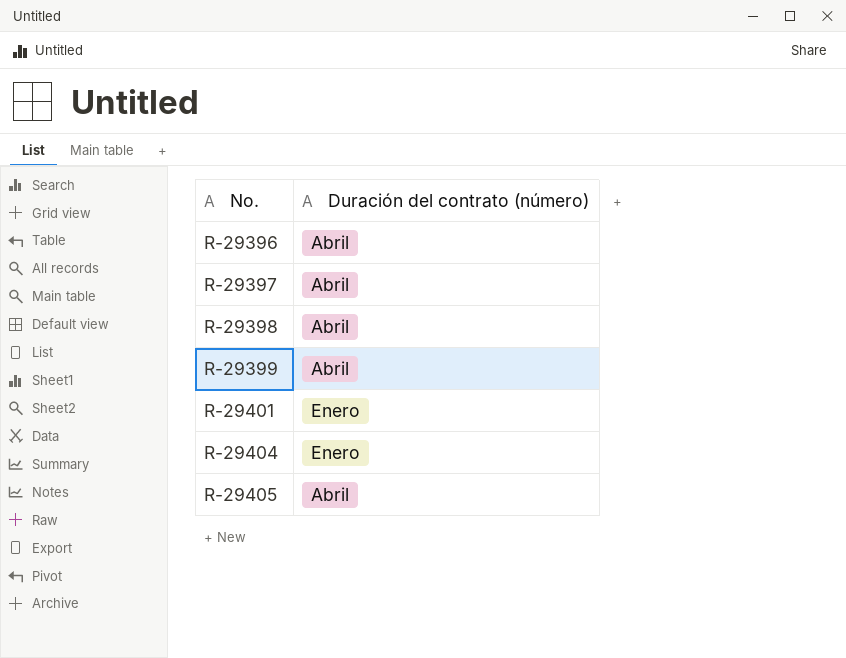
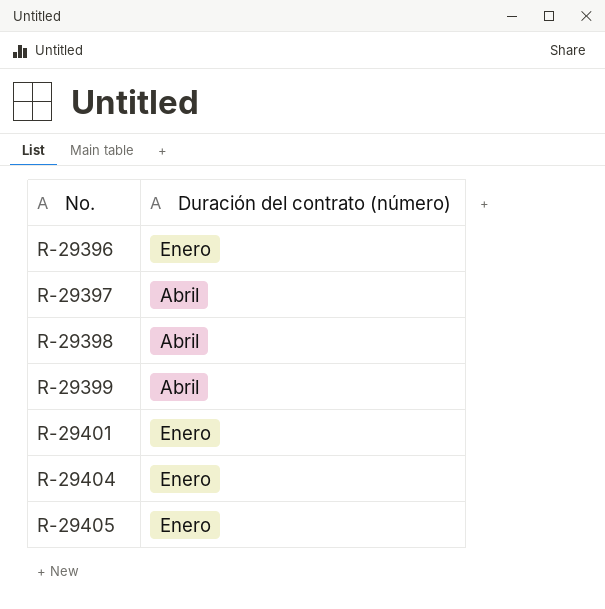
R-29396 | Duración del contrato (número): Abril -> Enero
R-29405 | Duración del contrato (número): Abril -> Enero

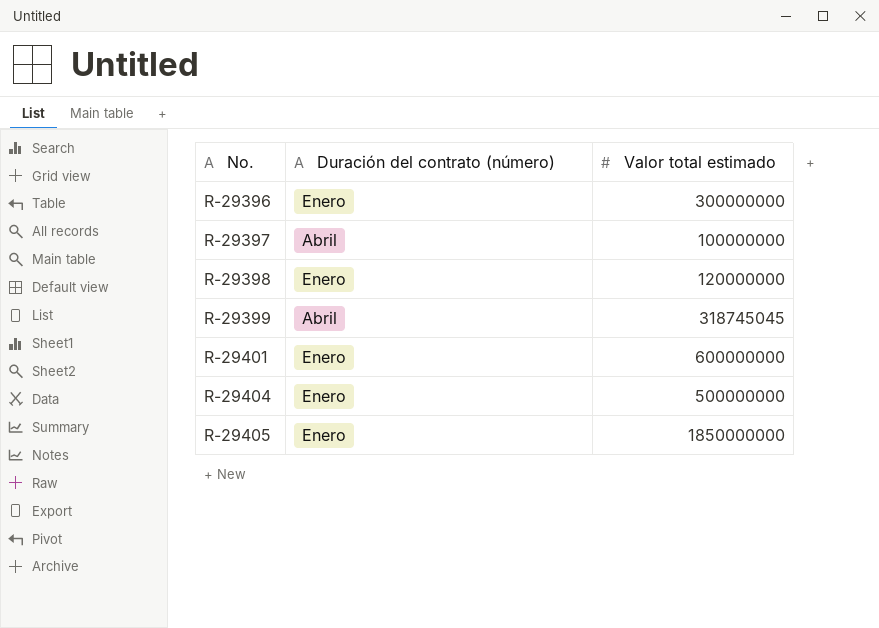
column Valor total estimado | position: none -> 3
R-29398 | Duración del contrato (número): Abril -> Enero

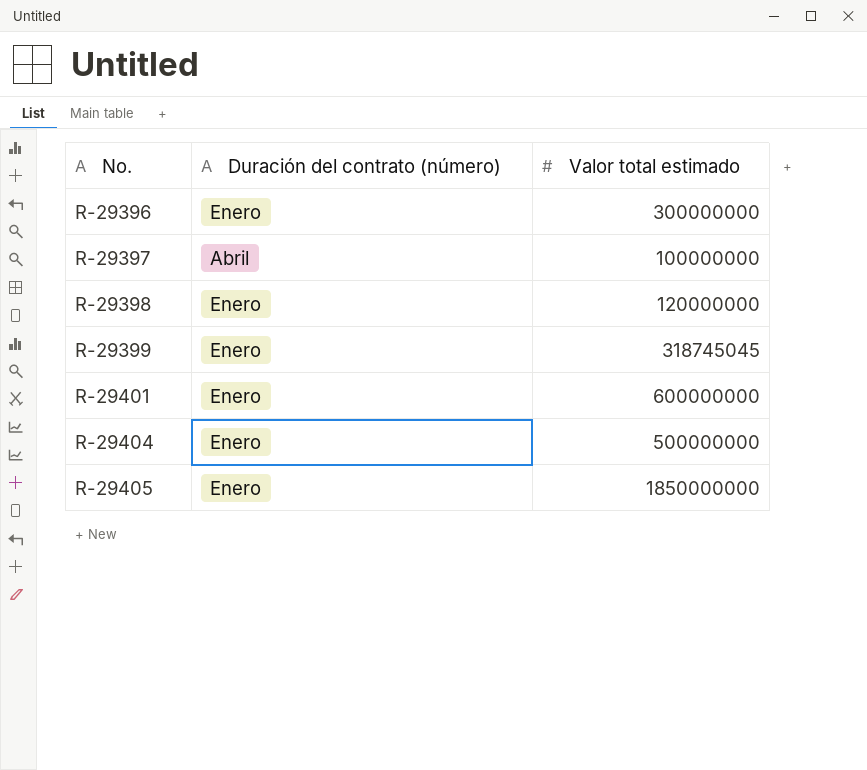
R-29399 | Duración del contrato (número): Abril -> Enero

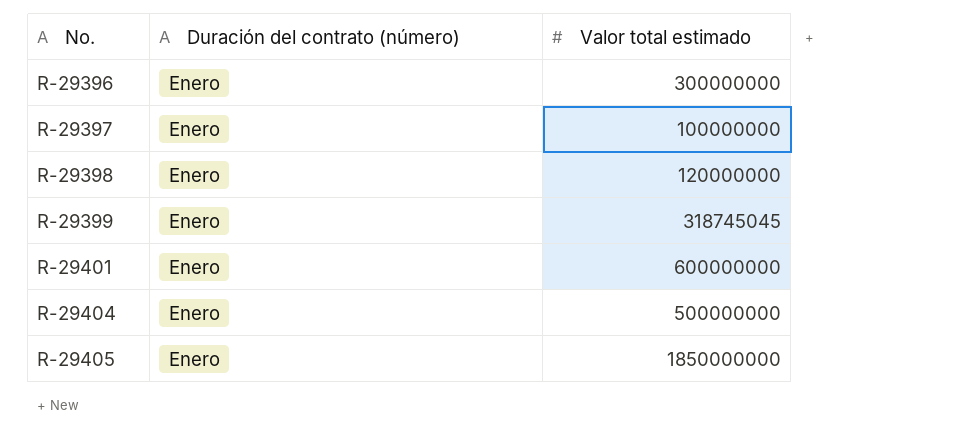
R-29397 | Duración del contrato (número): Abril -> Enero

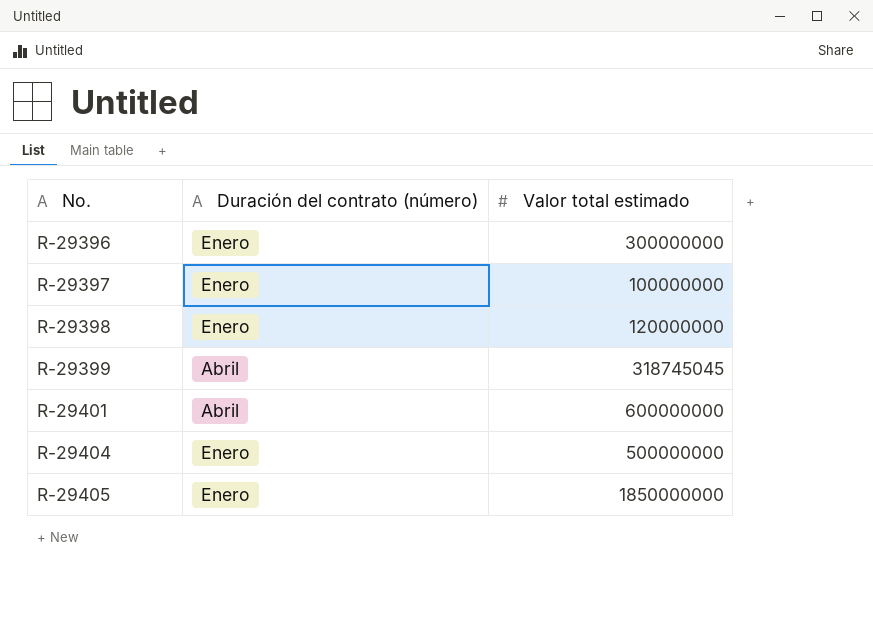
R-29399 | Duración del contrato (número): Enero -> Abril
R-29401 | Duración del contrato (número): Enero -> Abril

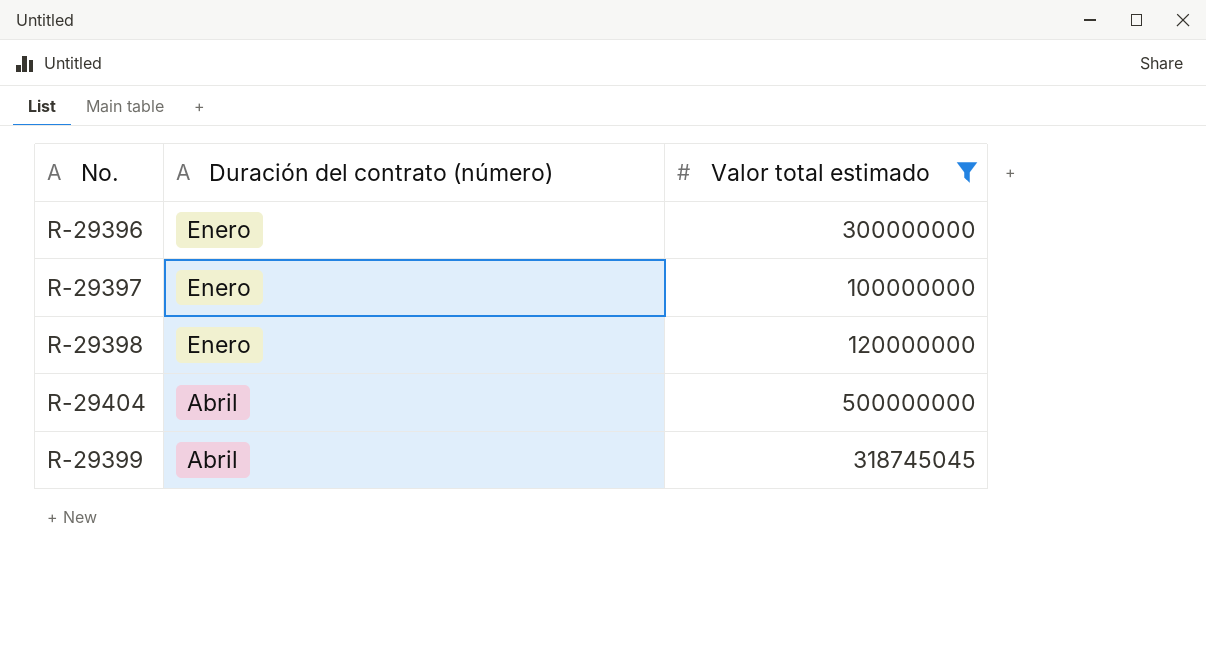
filter: none -> Valor total estimado <= 500000000
row order: No. ascending -> Duración del contrato (número) ascending
R-29404 | Duración del contrato (número): Enero -> Abril

